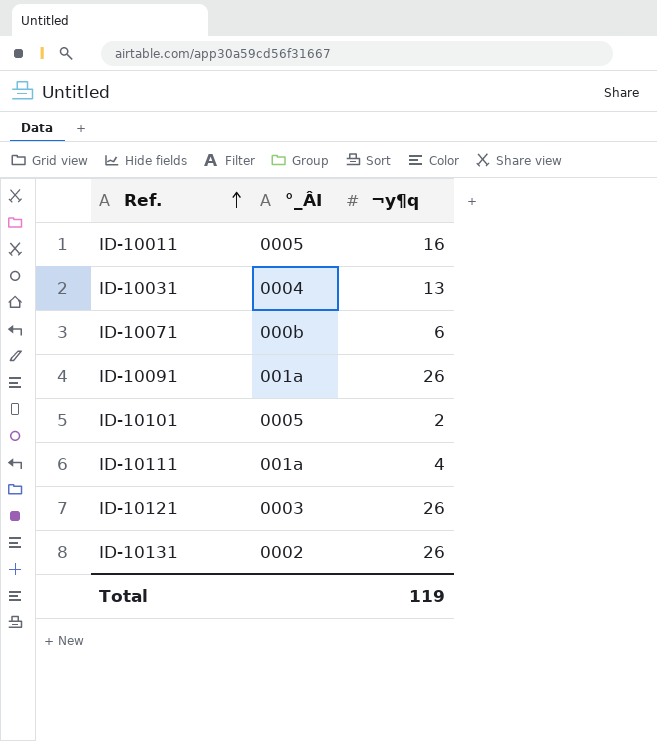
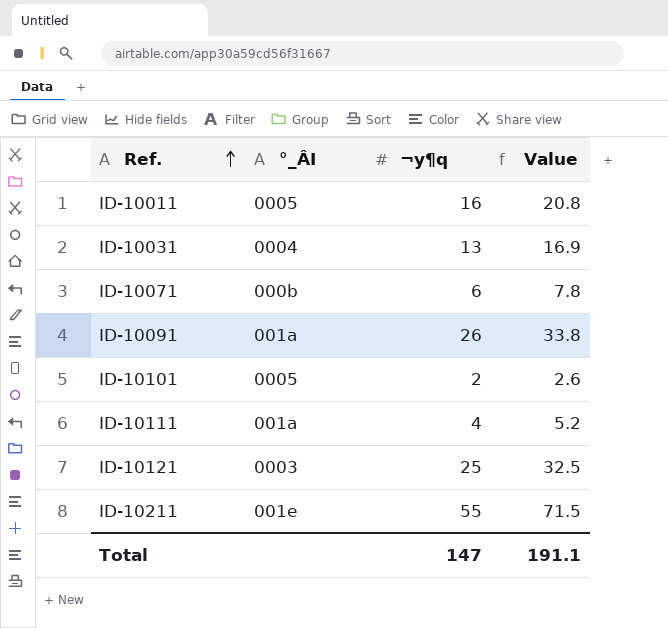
column Value | formula: none -> [¬y¶q] * 1.3
row ID-10131: 0002 | 26 -> none
ID-10121 | ¬y¶q: 26 -> 25
row ID-10211: none -> 001e | 55 | 71.5
Total | ¬y¶q: 119 -> 147

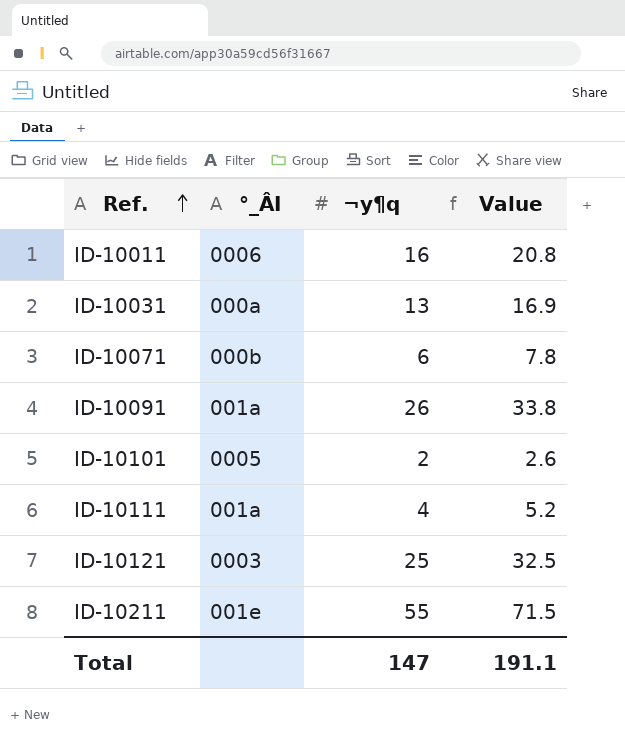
ID-10011 | °_ÂI: 0005 -> 0006
ID-10031 | °_ÂI: 0004 -> 000a

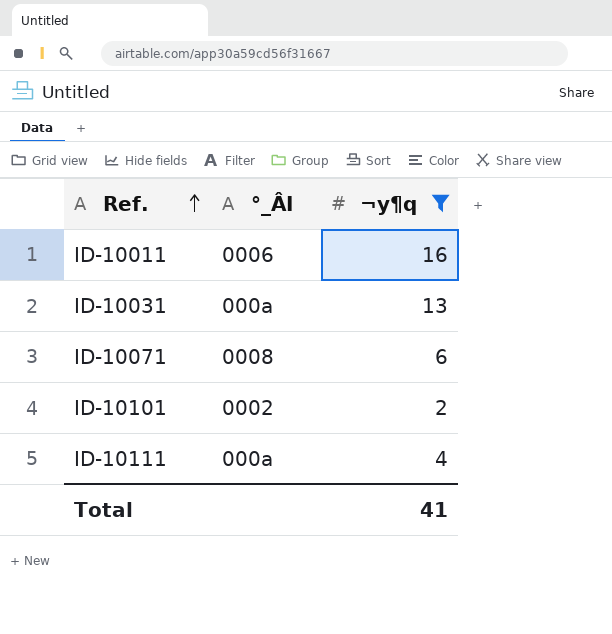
filter: none -> ¬y¶q <= 16
column Value | formula: [¬y¶q] * 1.3 -> none
ID-10071 | °_ÂI: 000b -> 0008
ID-10101 | °_ÂI: 0005 -> 0002
ID-10111 | °_ÂI: 001a -> 000a
Total | ¬y¶q: 147 -> 41

